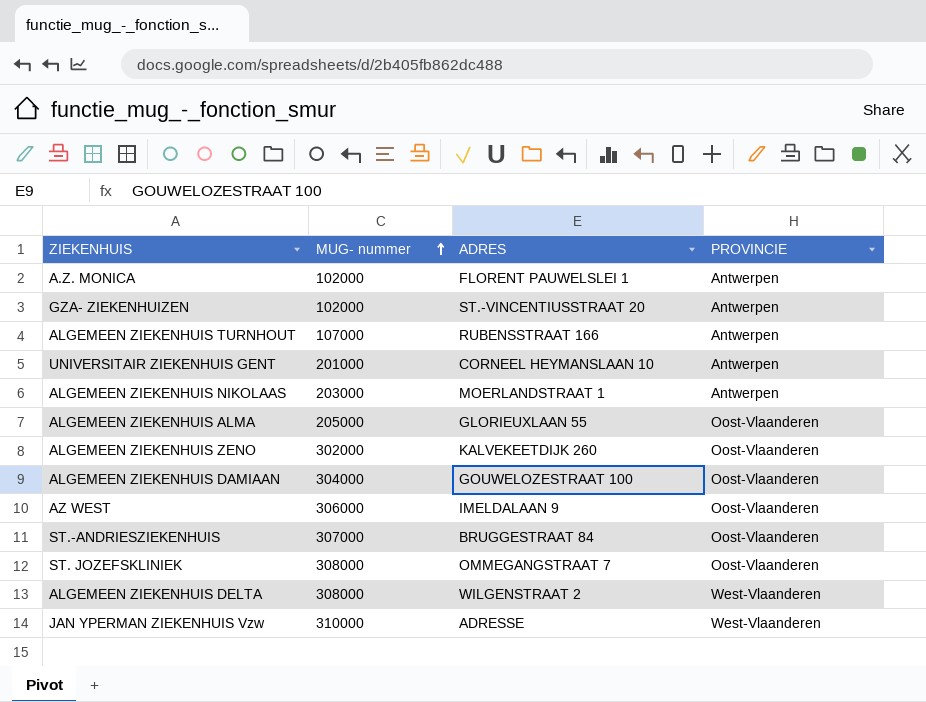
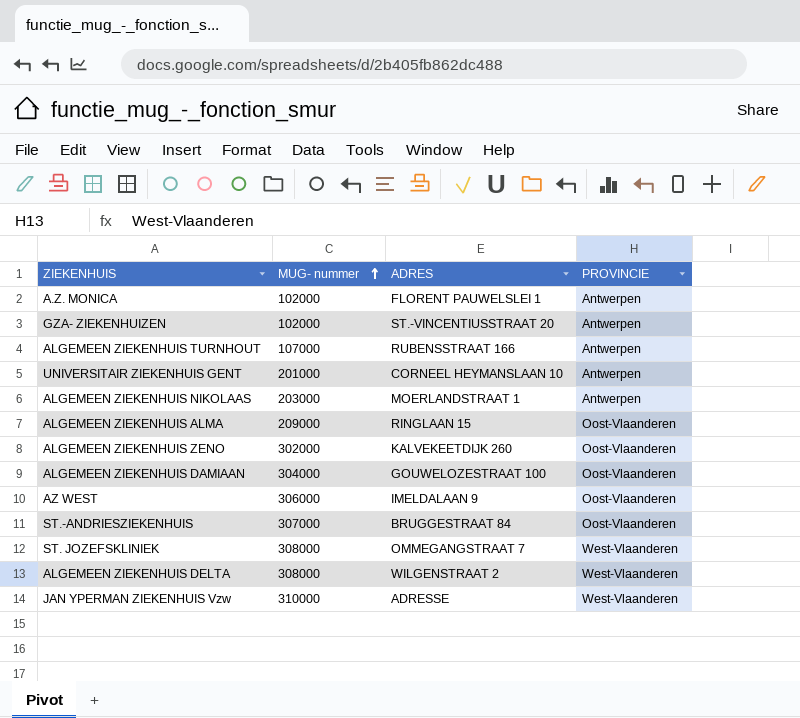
ALGEMEEN ZIEKENHUIS ALMA | MUG- nummer: 205000 -> 209000
ALGEMEEN ZIEKENHUIS ALMA | ADRES: GLORIEUXLAAN 55 -> RINGLAAN 15
ST. JOZEFSKLINIEK | PROVINCIE: Oost-Vlaanderen -> West-Vlaanderen

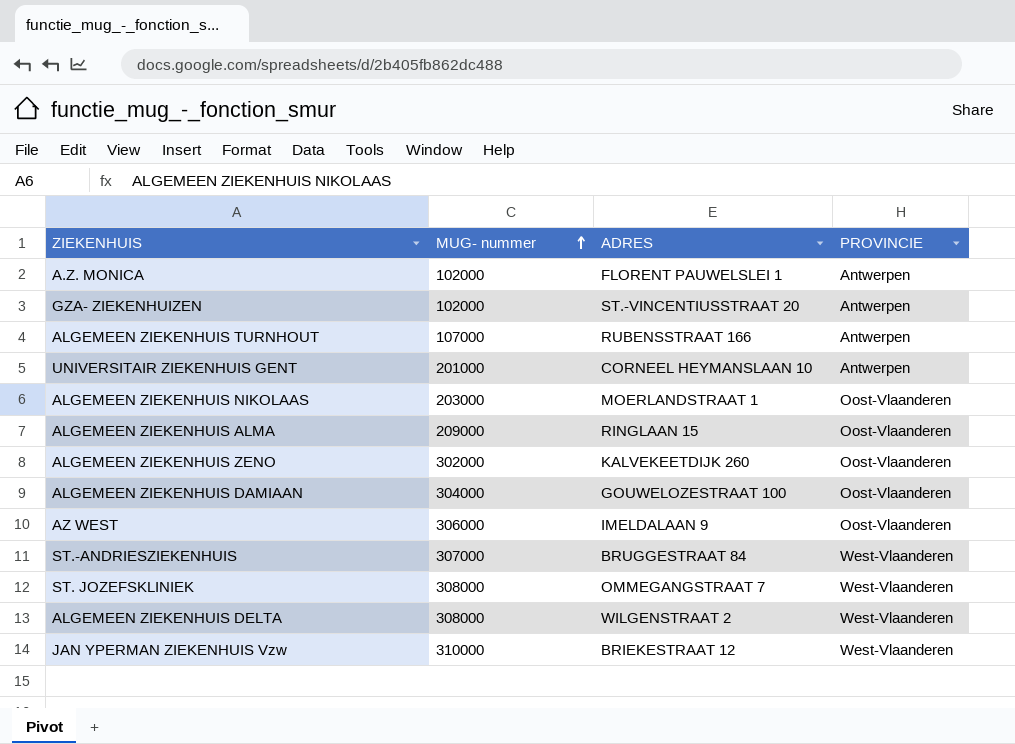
ALGEMEEN ZIEKENHUIS NIKOLAAS | PROVINCIE: Antwerpen -> Oost-Vlaanderen
ST.-ANDRIESZIEKENHUIS | PROVINCIE: Oost-Vlaanderen -> West-Vlaanderen
JAN YPERMAN ZIEKENHUIS Vzw | ADRES: ADRESSE -> BRIEKESTRAAT 12

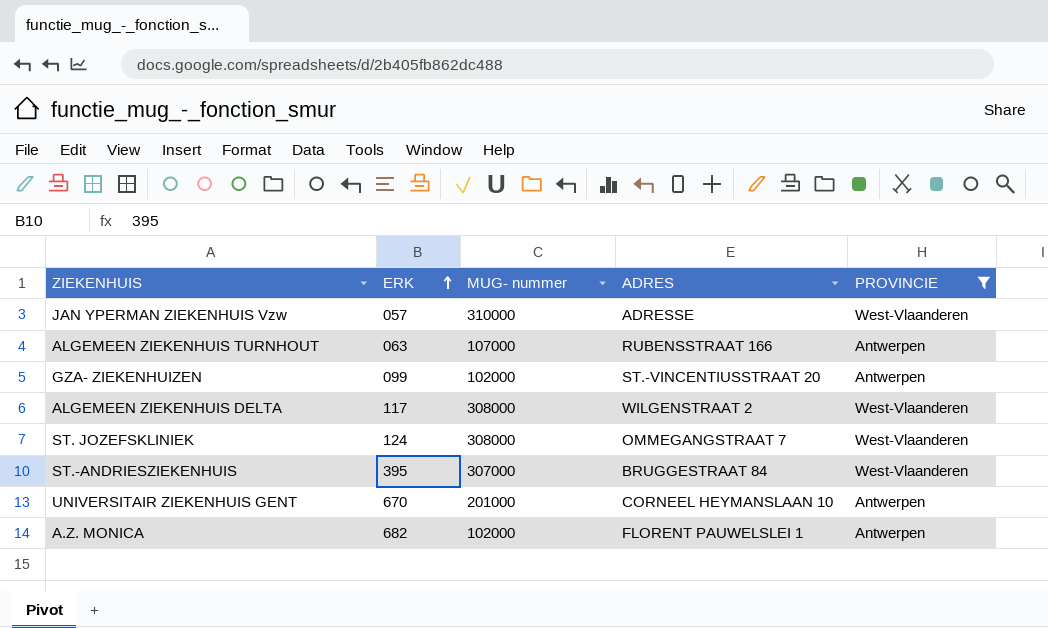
filter: none -> PROVINCIE != Oost-Vlaanderen
row order: MUG- nummer ascending -> ERK ascending
column ERK | position: none -> 2
JAN YPERMAN ZIEKENHUIS Vzw | ADRES: BRIEKESTRAAT 12 -> ADRESSE

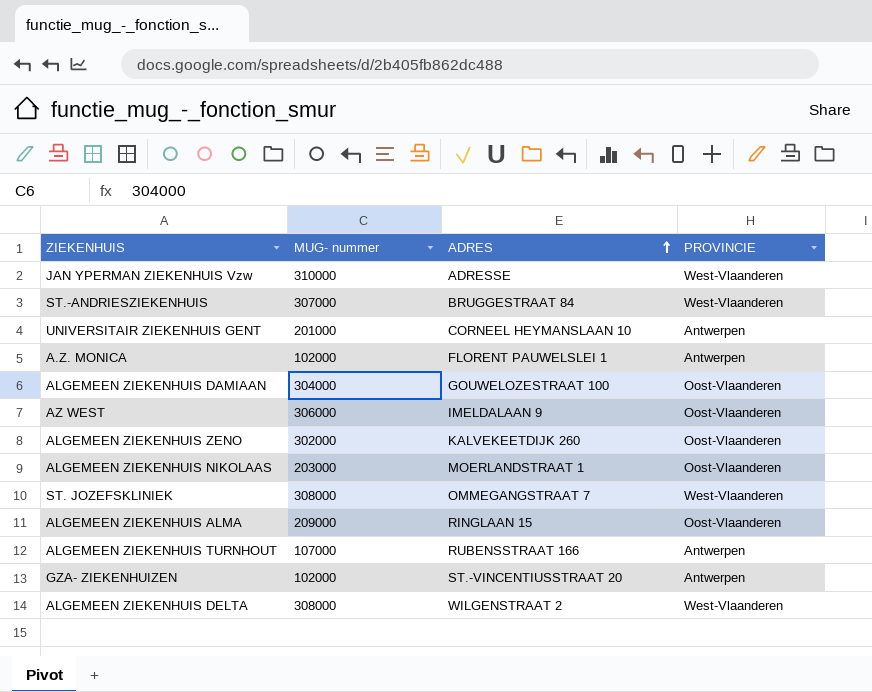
filter: PROVINCIE != Oost-Vlaanderen -> none
row order: ERK ascending -> ADRES ascending
column ERK | position: 2 -> none

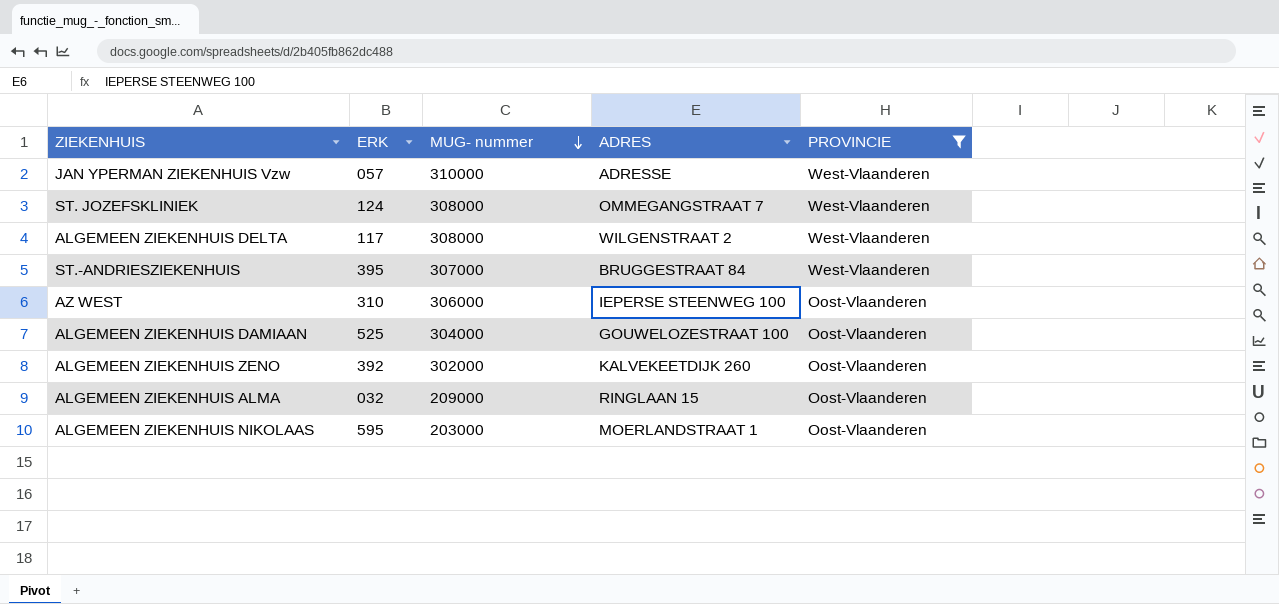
filter: none -> PROVINCIE != Antwerpen
row order: ADRES ascending -> MUG- nummer descending
column ERK | position: none -> 2
AZ WEST | ADRES: IMELDALAAN 9 -> IEPERSE STEENWEG 100

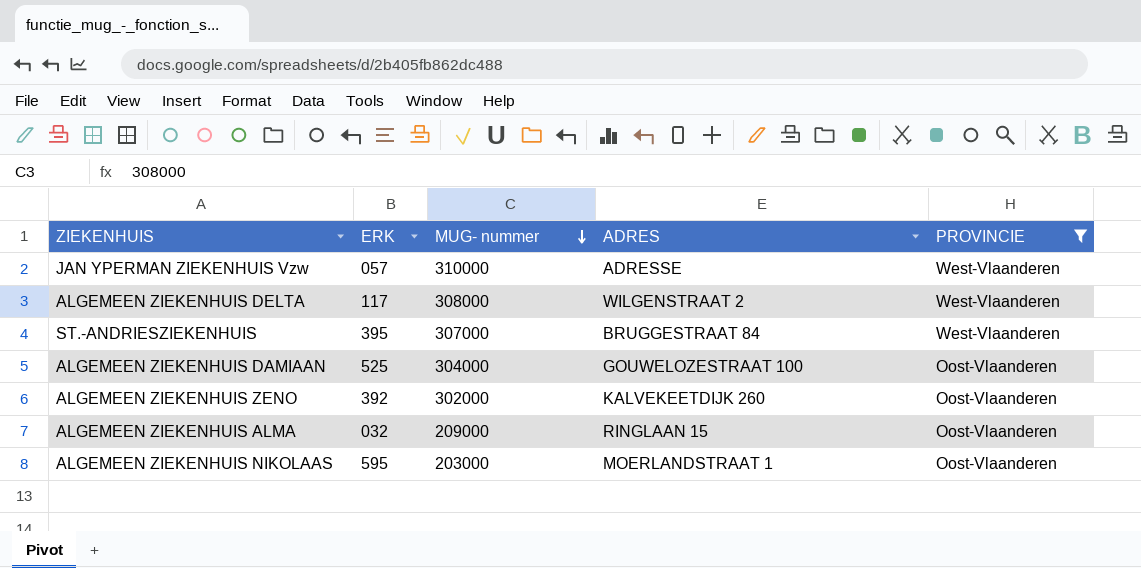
row ST. JOZEFSKLINIEK: 124 | 308000 | OMMEGANGSTRAAT 7 | West-Vlaanderen -> none
row AZ WEST: 310 | 306000 | IEPERSE STEENWEG 100 | Oost-Vlaanderen -> none

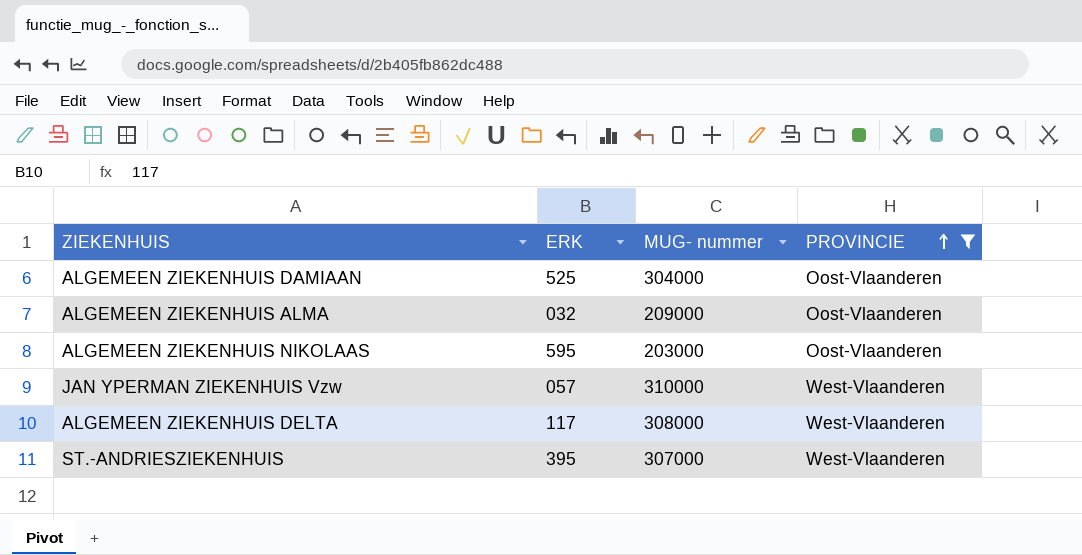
row order: MUG- nummer descending -> PROVINCIE ascending
column ADRES | position: 4 -> none
row ALGEMEEN ZIEKENHUIS ZENO: 392 | 302000 | KALVEKEETDIJK 260 | Oost-Vlaanderen -> none

